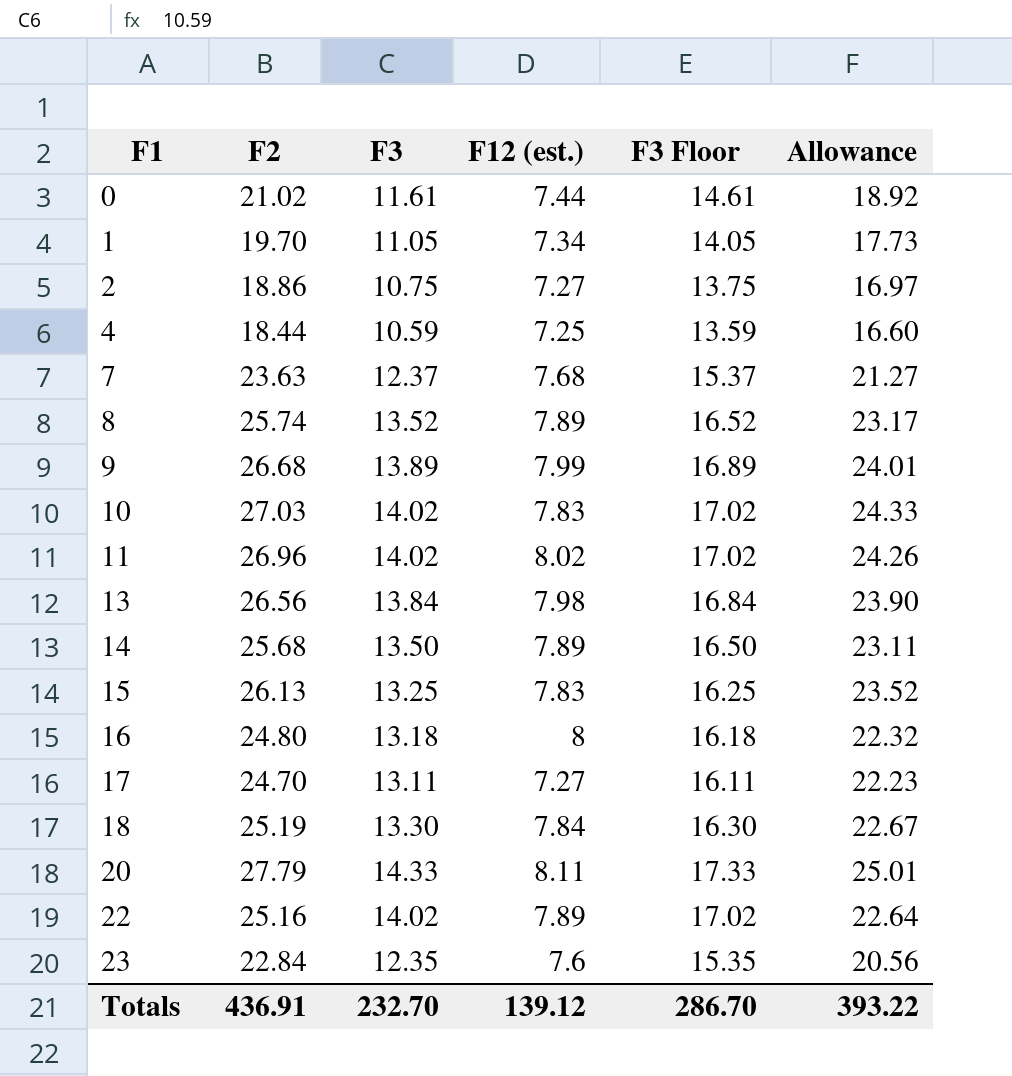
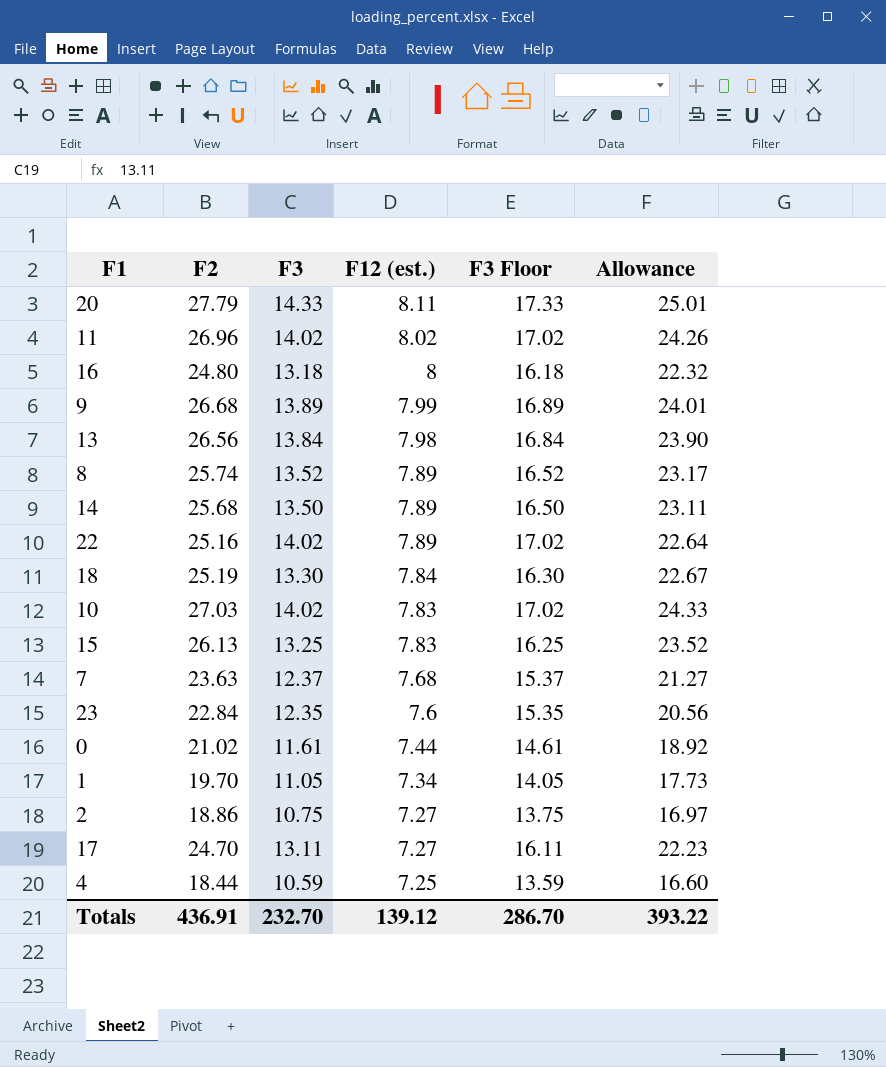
row order: F1 ascending -> F12 (est.) descending

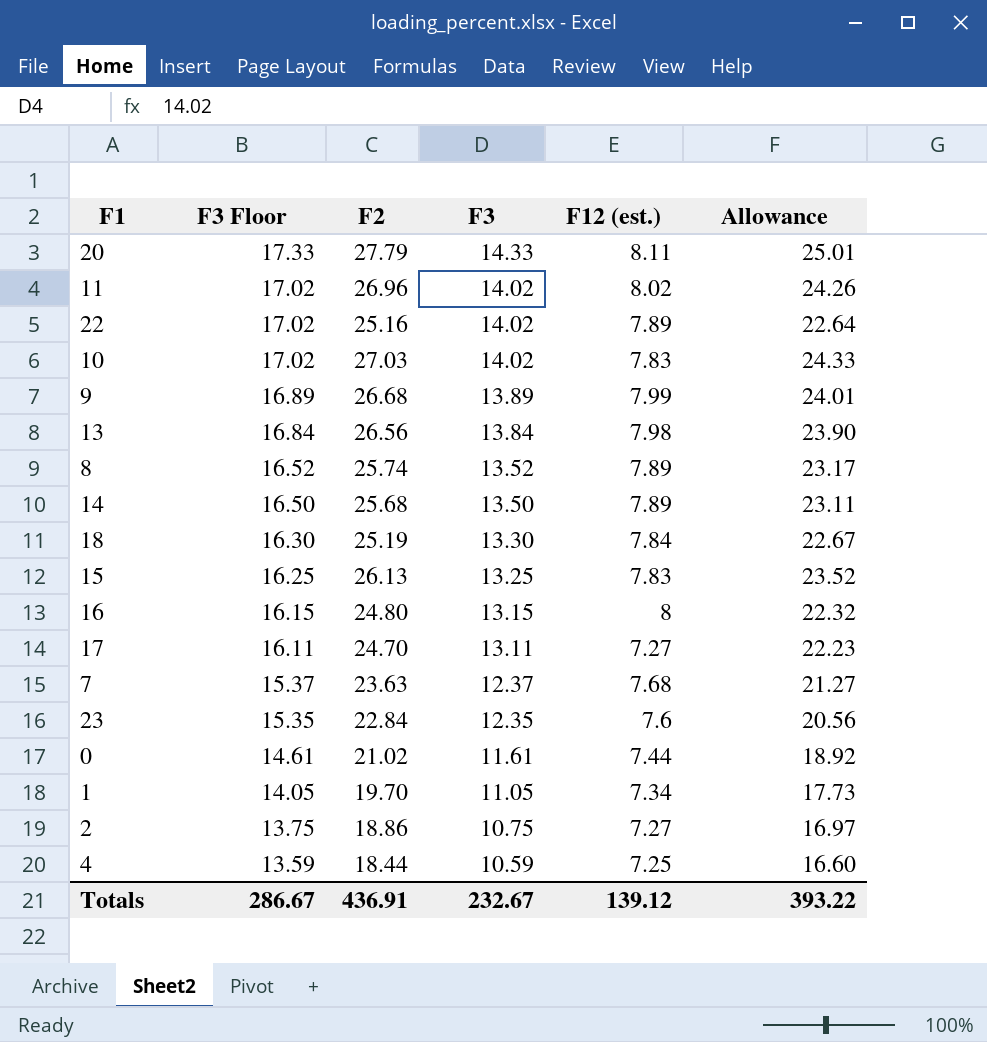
row order: F12 (est.) descending -> F3 Floor descending
column F3 Floor | position: 5 -> 2
16 | F3 Floor: 16.18 -> 16.15
16 | F3: 13.18 -> 13.15
Totals | F3 Floor: 286.70 -> 286.67
Totals | F3: 232.70 -> 232.67

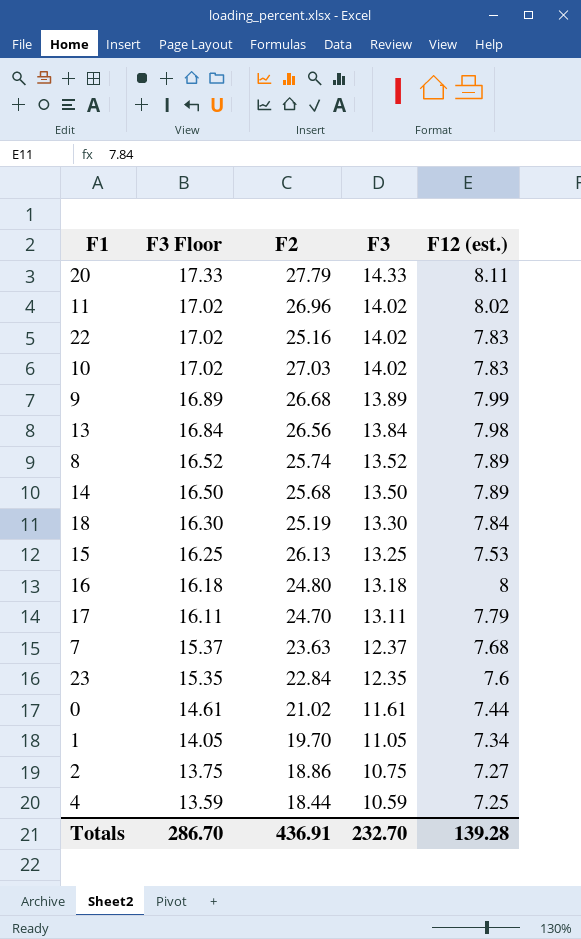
column Allowance | formula: [F2] * 0.9 -> none
22 | F12 (est.): 7.89 -> 7.83
15 | F12 (est.): 7.83 -> 7.53
16 | F3 Floor: 16.15 -> 16.18
16 | F3: 13.15 -> 13.18
17 | F12 (est.): 7.27 -> 7.79
Totals | F3 Floor: 286.67 -> 286.70
Totals | F3: 232.67 -> 232.70
Totals | F12 (est.): 139.12 -> 139.28

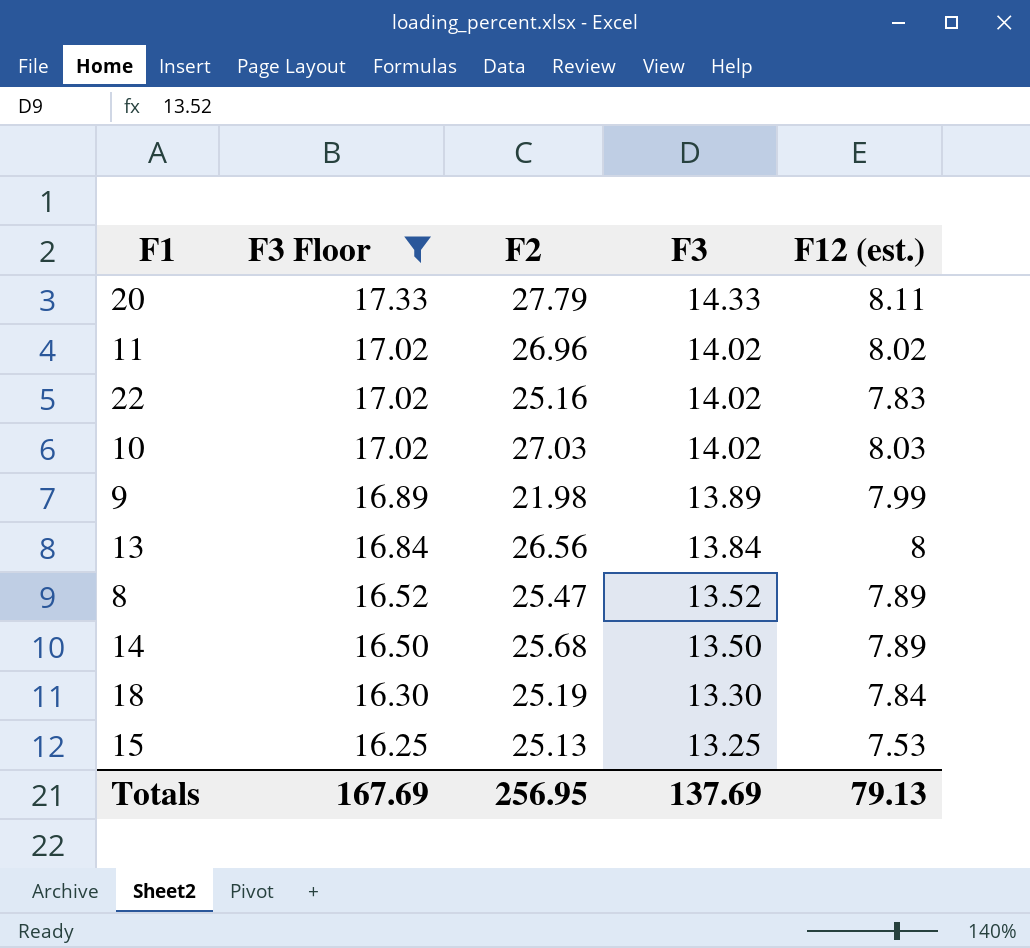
filter: none -> F3 Floor >= 16.25
10 | F12 (est.): 7.83 -> 8.03
9 | F2: 26.68 -> 21.98
13 | F12 (est.): 7.98 -> 8
8 | F2: 25.74 -> 25.47
15 | F2: 26.13 -> 25.13
Totals | F3 Floor: 286.70 -> 167.69
Totals | F2: 436.91 -> 256.95
Totals | F3: 232.70 -> 137.69
Totals | F12 (est.): 139.28 -> 79.13

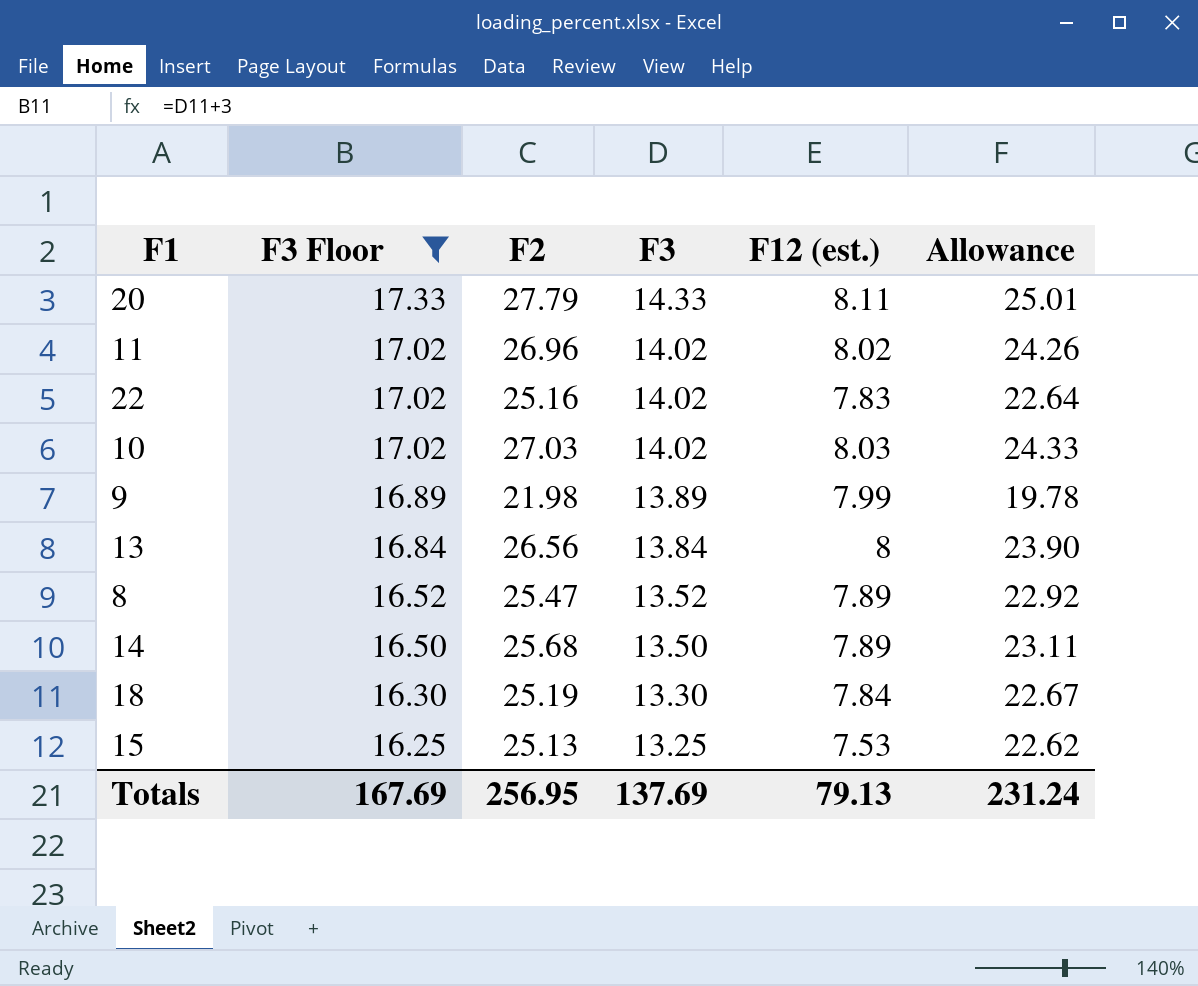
column Allowance | formula: none -> [F2] * 0.9

